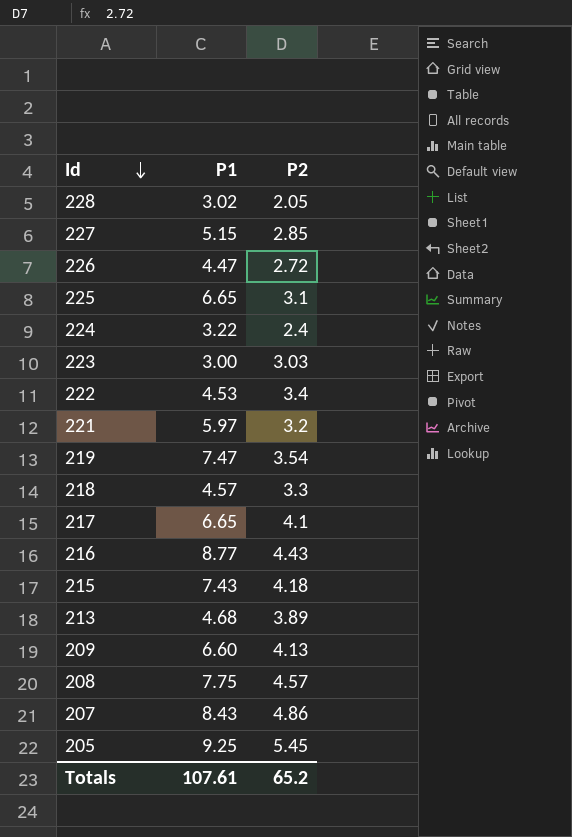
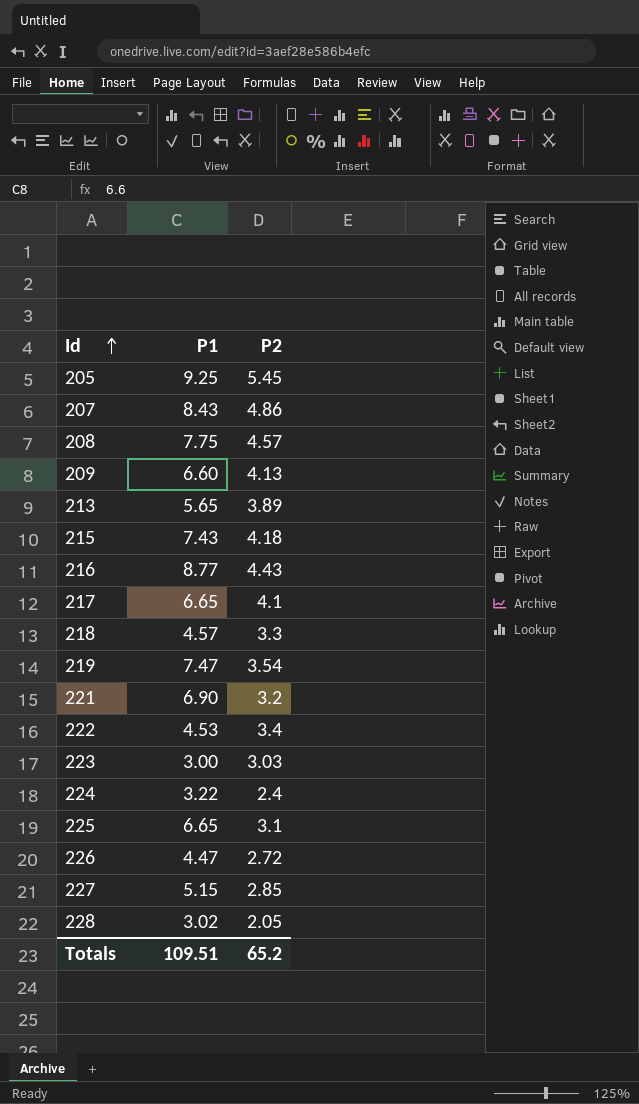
row order: Id descending -> Id ascending
213 | P1: 4.68 -> 5.65
221 | P1: 5.97 -> 6.90
Totals | P1: 107.61 -> 109.51

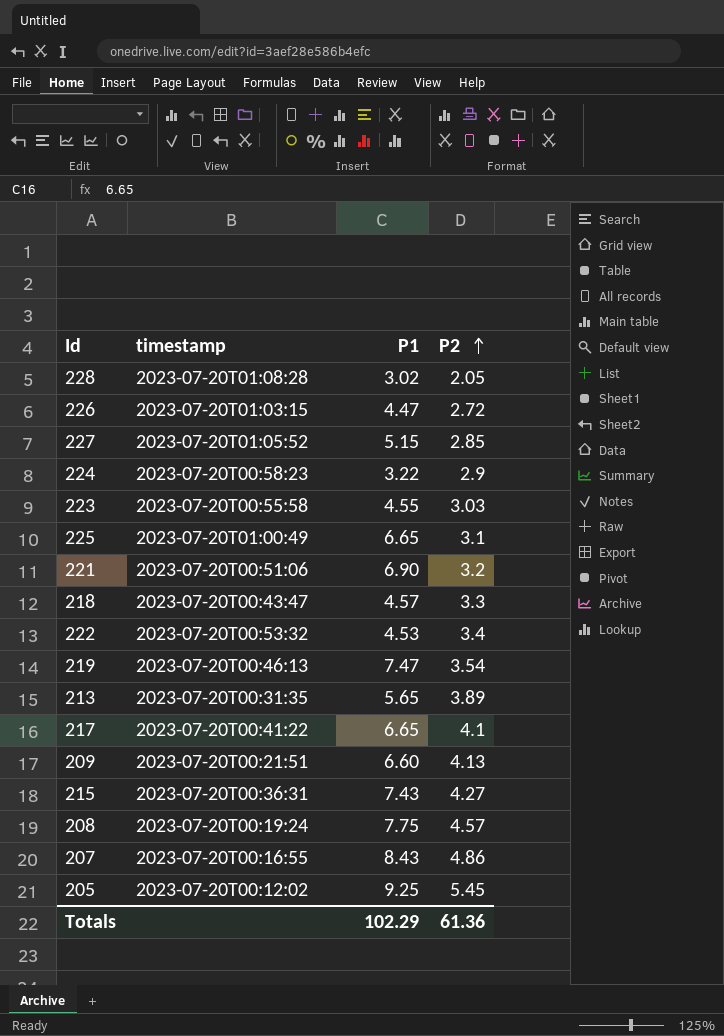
row order: Id ascending -> P2 ascending
column timestamp | position: none -> 2
row 216: 8.77 | 4.43 -> none
224 | P2: 2.4 -> 2.9
223 | P1: 3.00 -> 4.55
215 | P2: 4.18 -> 4.27
Totals | P1: 109.51 -> 102.29
Totals | P2: 65.2 -> 61.36

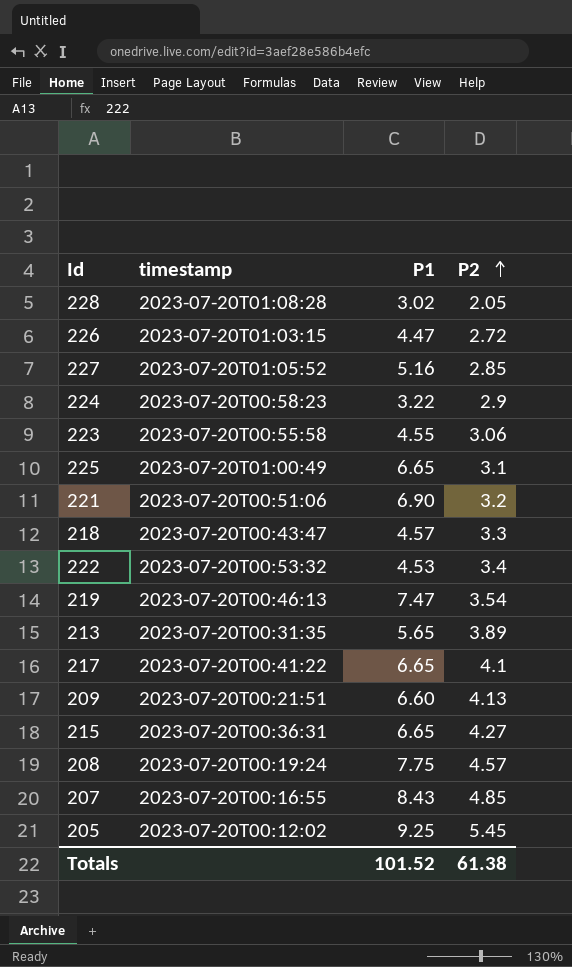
227 | P1: 5.15 -> 5.16
223 | P2: 3.03 -> 3.06
215 | P1: 7.43 -> 6.65
207 | P2: 4.86 -> 4.85
Totals | P1: 102.29 -> 101.52
Totals | P2: 61.36 -> 61.38

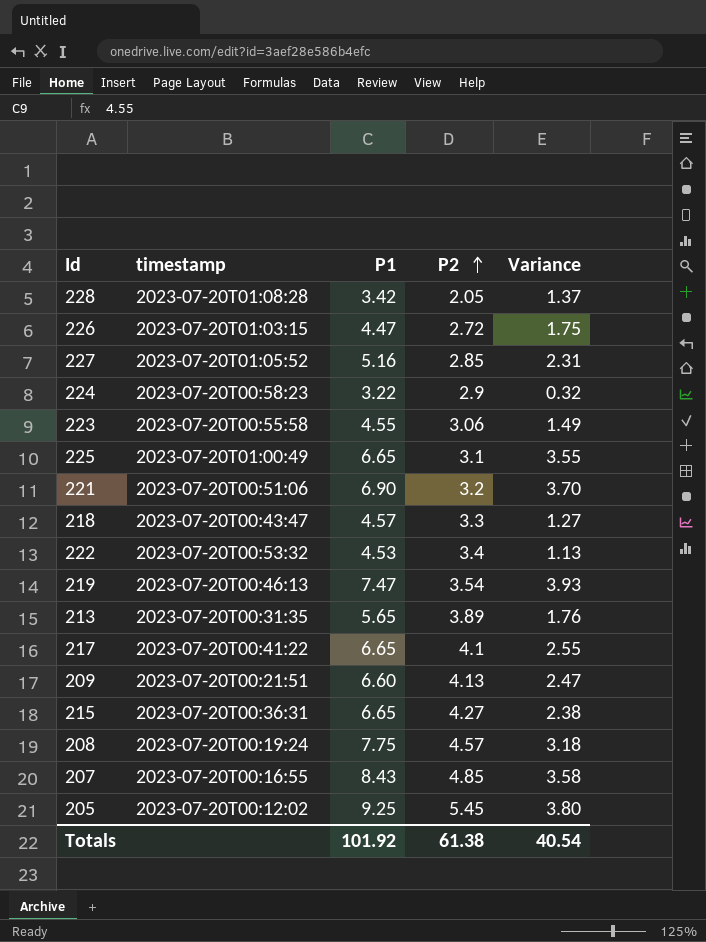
column Variance | formula: none -> [P1] - [P2]
228 | P1: 3.02 -> 3.42
Totals | P1: 101.52 -> 101.92

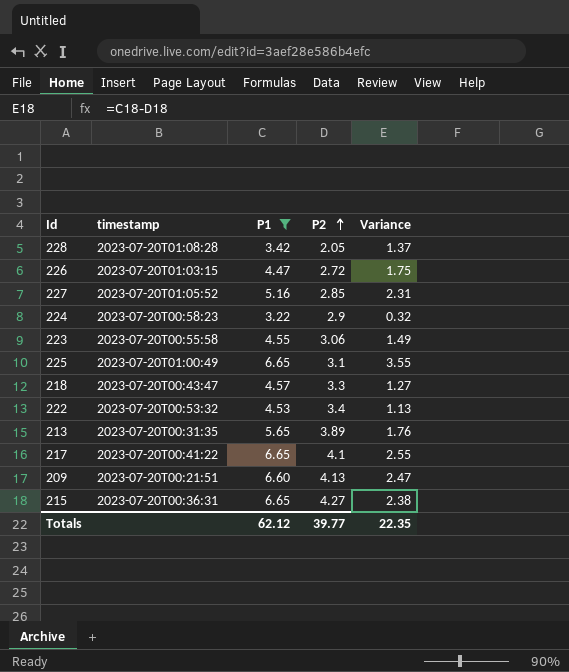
filter: none -> P1 <= 6.65
Totals | P1: 101.92 -> 62.12
Totals | P2: 61.38 -> 39.77
Totals | Variance: 40.54 -> 22.35

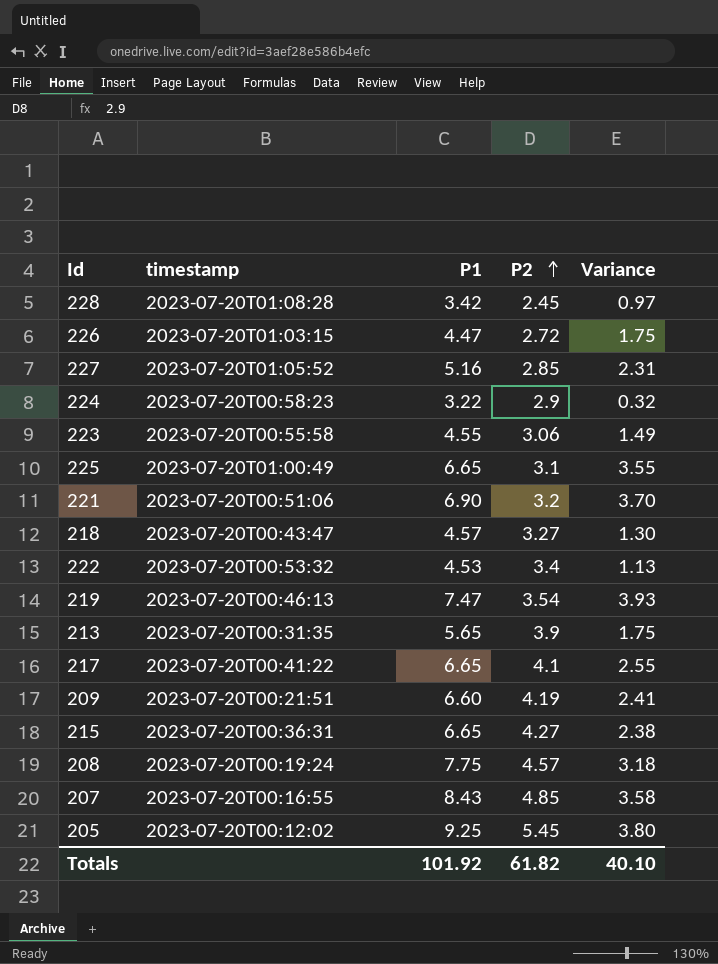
filter: P1 <= 6.65 -> none
228 | P2: 2.05 -> 2.45
228 | Variance: 1.37 -> 0.97
218 | P2: 3.3 -> 3.27
218 | Variance: 1.27 -> 1.30
213 | P2: 3.89 -> 3.9
213 | Variance: 1.76 -> 1.75
209 | P2: 4.13 -> 4.19
209 | Variance: 2.47 -> 2.41
Totals | P1: 62.12 -> 101.92
Totals | P2: 39.77 -> 61.82
Totals | Variance: 22.35 -> 40.10

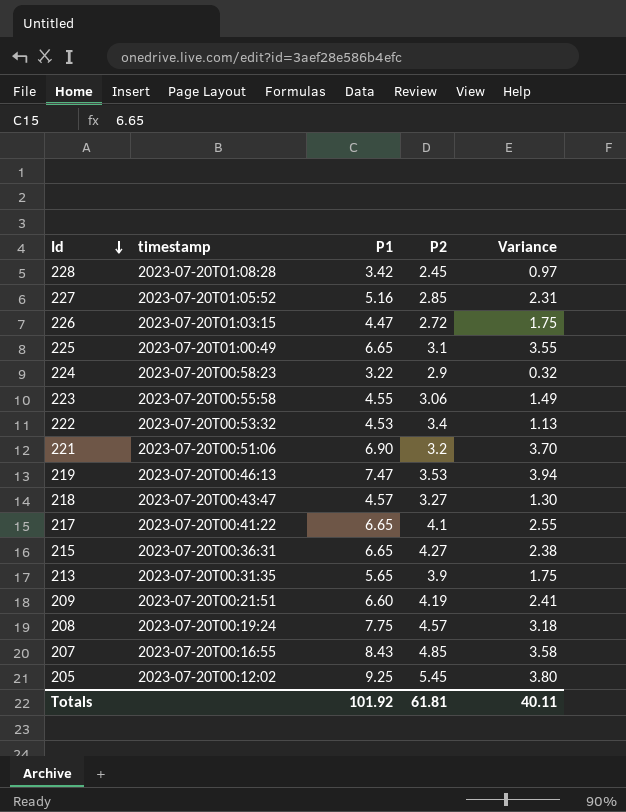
row order: P2 ascending -> Id descending
219 | P2: 3.54 -> 3.53
219 | Variance: 3.93 -> 3.94
Totals | P2: 61.82 -> 61.81
Totals | Variance: 40.10 -> 40.11

